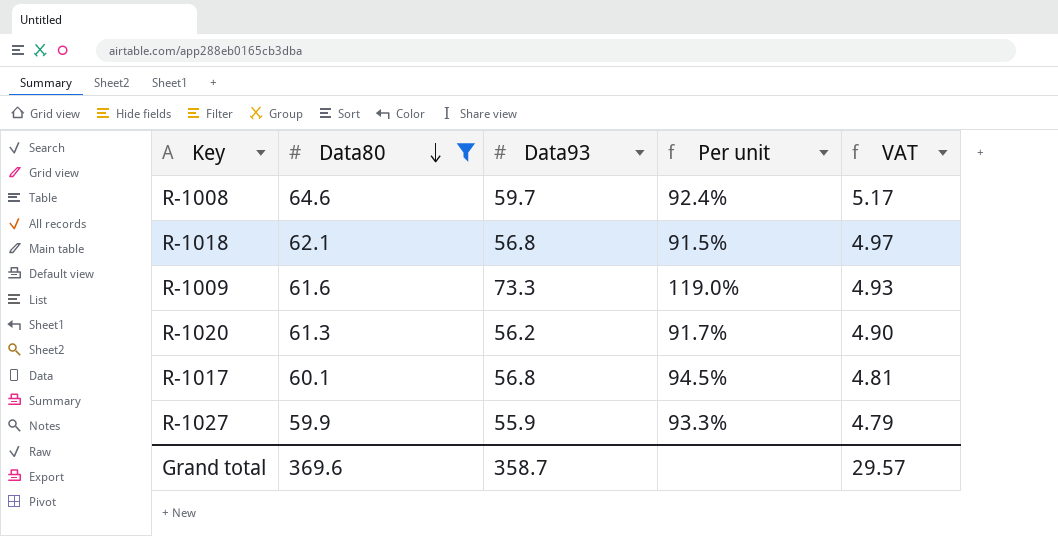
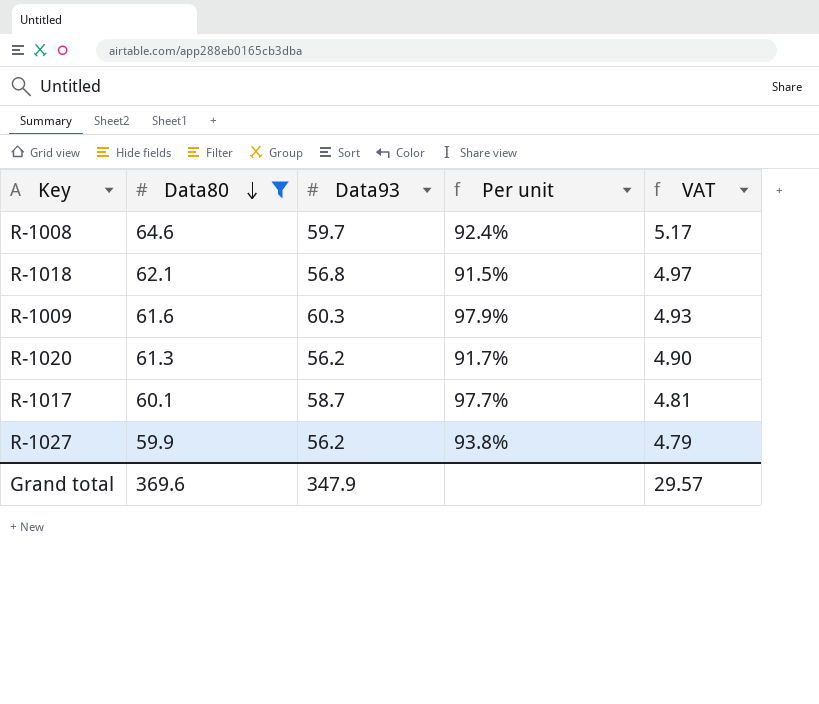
R-1009 | Data93: 73.3 -> 60.3
R-1009 | Per unit: 119.0% -> 97.9%
R-1017 | Data93: 56.8 -> 58.7
R-1017 | Per unit: 94.5% -> 97.7%
R-1027 | Data93: 55.9 -> 56.2
R-1027 | Per unit: 93.3% -> 93.8%
Grand total | Data93: 358.7 -> 347.9

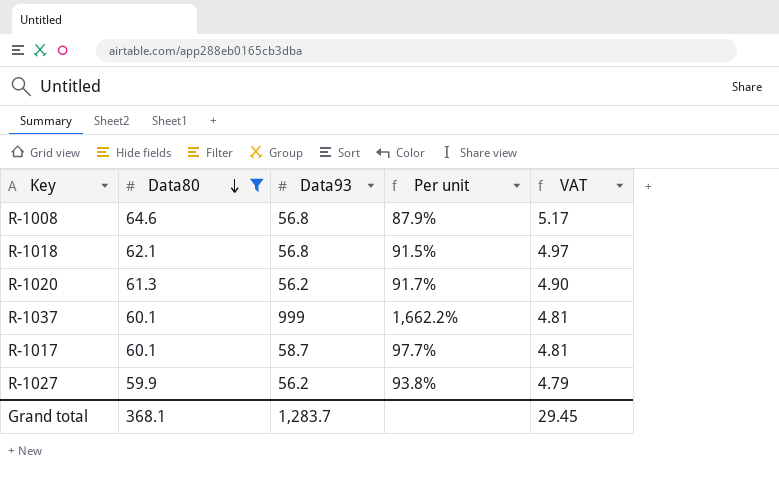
row R-1009: 61.6 | 60.3 | 97.9% | 4.93 -> none
R-1008 | Data93: 59.7 -> 56.8
R-1008 | Per unit: 92.4% -> 87.9%
row R-1037: none -> 60.1 | 999 | 1,662.2% | 4.81
Grand total | Data80: 369.6 -> 368.1
Grand total | Data93: 347.9 -> 1,283.7
Grand total | VAT: 29.57 -> 29.45

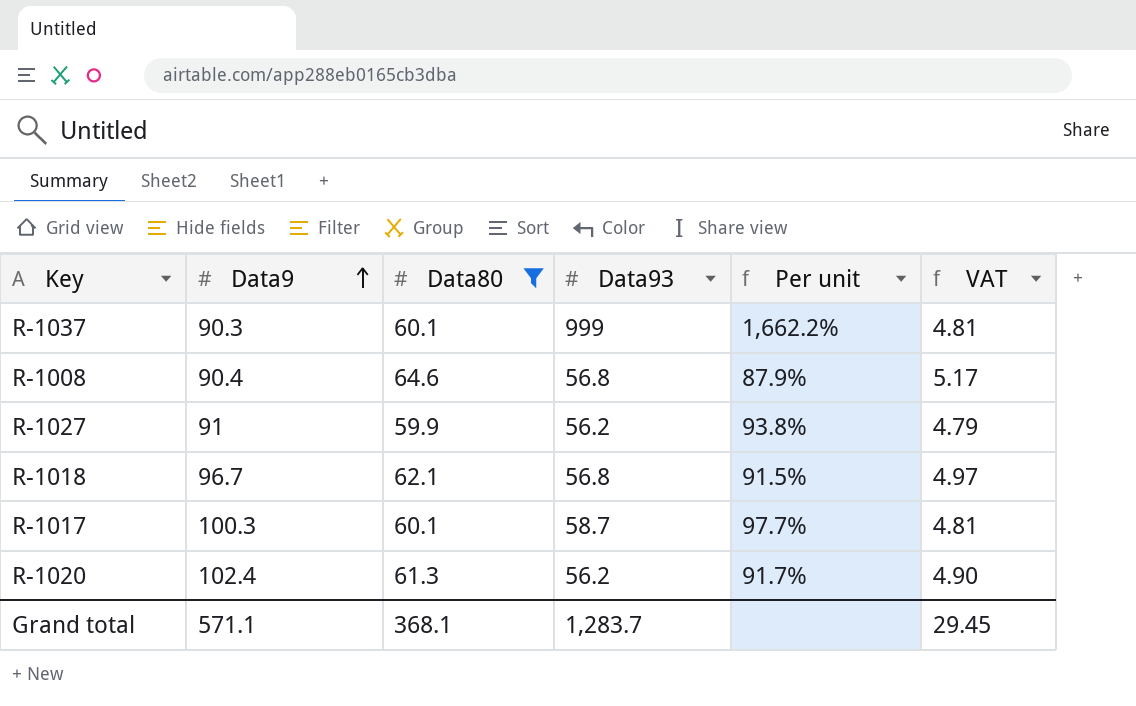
row order: Data80 descending -> Data9 ascending
column Data9 | position: none -> 2

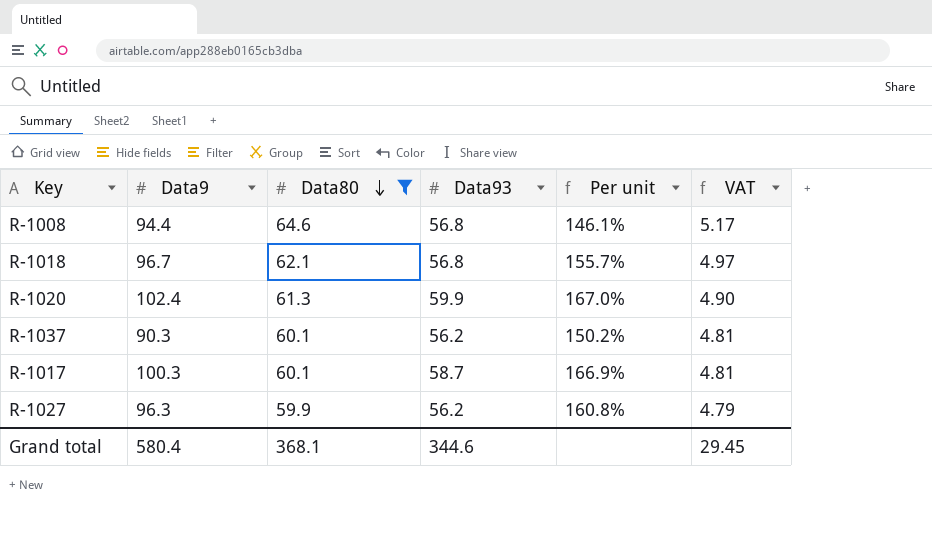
row order: Data9 ascending -> Data80 descending
column Per unit | formula: [Data93] / [Data80] -> [Data9] / [Data80]
R-1008 | Data9: 90.4 -> 94.4
R-1020 | Data93: 56.2 -> 59.9
R-1037 | Data93: 999 -> 56.2
R-1027 | Data9: 91 -> 96.3
Grand total | Data9: 571.1 -> 580.4
Grand total | Data93: 1,283.7 -> 344.6

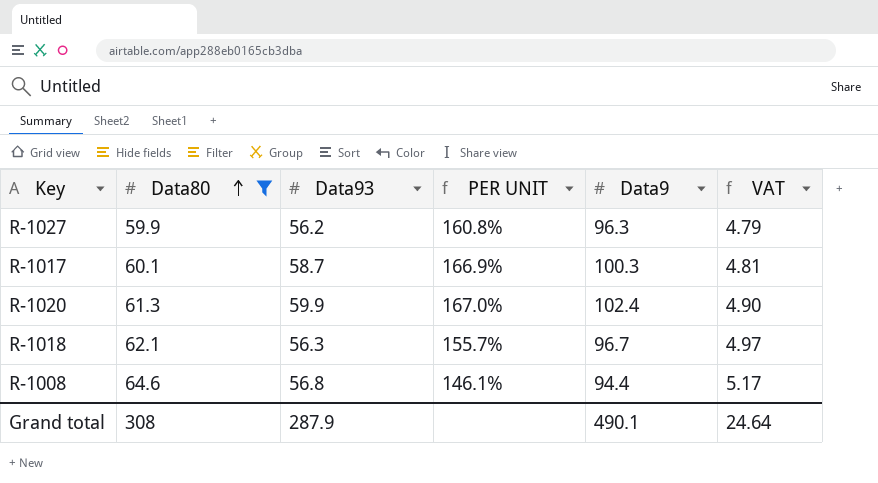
row order: Data80 descending -> Data80 ascending
column name: Per unit -> PER UNIT
column Data9 | position: 2 -> 5
row R-1037: 90.3 | 60.1 | 56.2 | 150.2% | 4.81 -> none
R-1018 | Data93: 56.8 -> 56.3
Grand total | Data80: 368.1 -> 308
Grand total | Data93: 344.6 -> 287.9
Grand total | Data9: 580.4 -> 490.1
Grand total | VAT: 29.45 -> 24.64

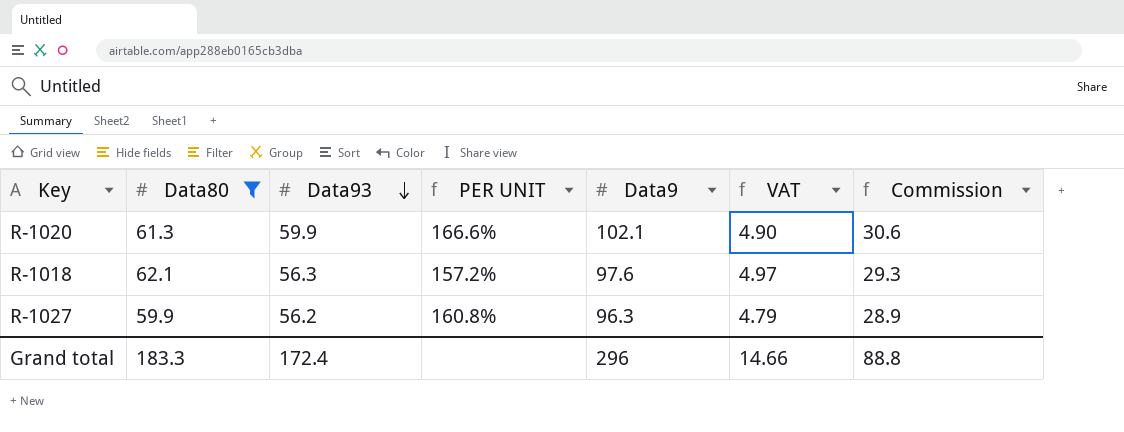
row order: Data80 ascending -> Data93 descending
column Commission | formula: none -> [Data9] * 0.3
row R-1017: 60.1 | 58.7 | 166.9% | 100.3 | 4.81 -> none
row R-1008: 64.6 | 56.8 | 146.1% | 94.4 | 5.17 -> none
R-1020 | PER UNIT: 167.0% -> 166.6%
R-1020 | Data9: 102.4 -> 102.1
R-1018 | PER UNIT: 155.7% -> 157.2%
R-1018 | Data9: 96.7 -> 97.6
Grand total | Data80: 308 -> 183.3
Grand total | Data93: 287.9 -> 172.4
Grand total | Data9: 490.1 -> 296
Grand total | VAT: 24.64 -> 14.66

